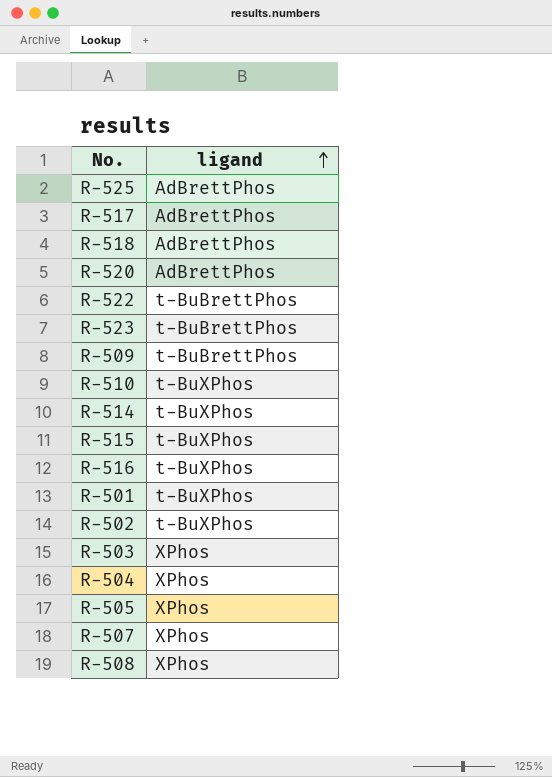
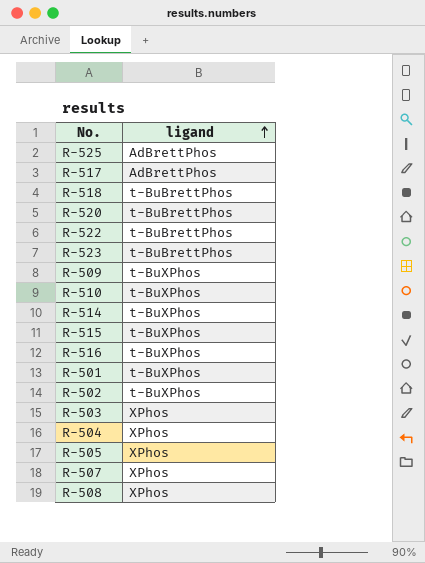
R-518 | ligand: AdBrettPhos -> t-BuBrettPhos
R-520 | ligand: AdBrettPhos -> t-BuBrettPhos
R-509 | ligand: t-BuBrettPhos -> t-BuXPhos

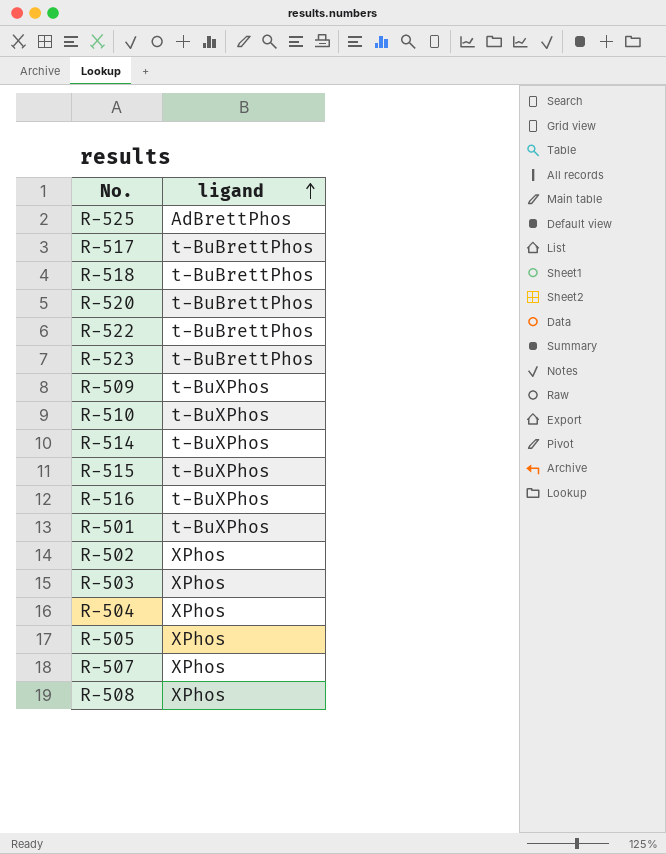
R-517 | ligand: AdBrettPhos -> t-BuBrettPhos
R-502 | ligand: t-BuXPhos -> XPhos

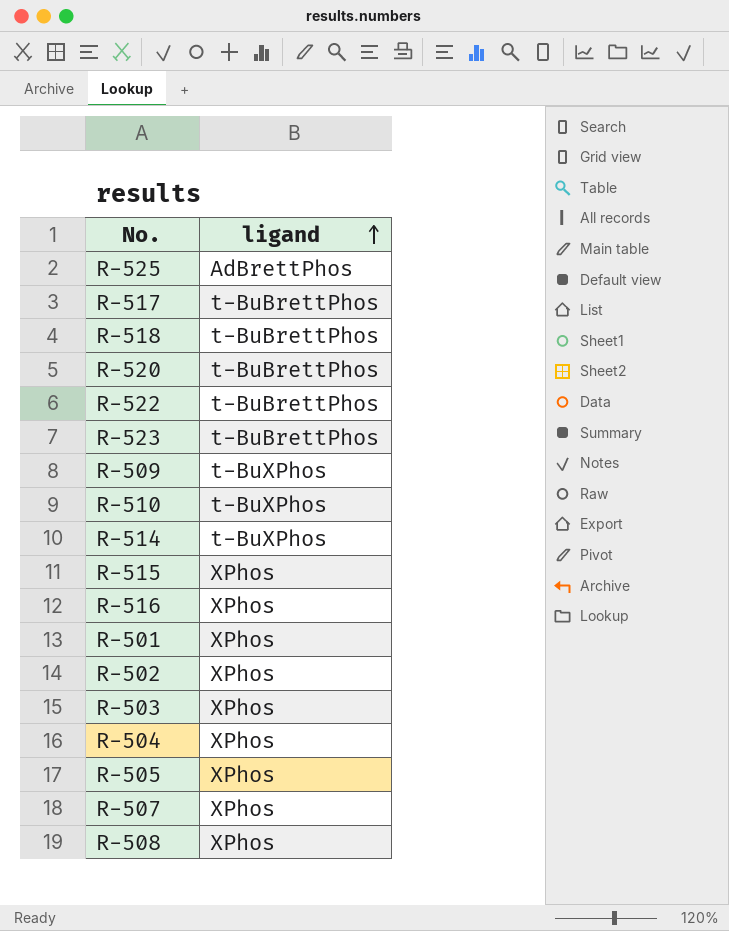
R-515 | ligand: t-BuXPhos -> XPhos
R-516 | ligand: t-BuXPhos -> XPhos
R-501 | ligand: t-BuXPhos -> XPhos

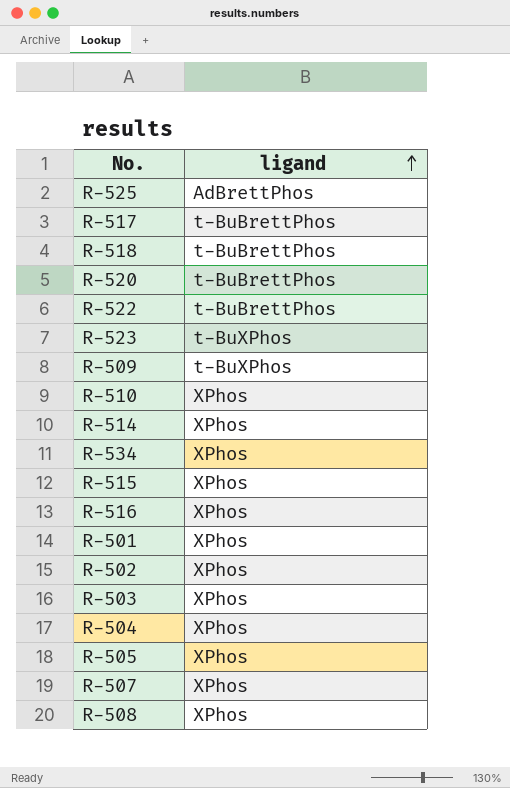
R-523 | ligand: t-BuBrettPhos -> t-BuXPhos
R-510 | ligand: t-BuXPhos -> XPhos
R-514 | ligand: t-BuXPhos -> XPhos
row R-534: none -> XPhos

